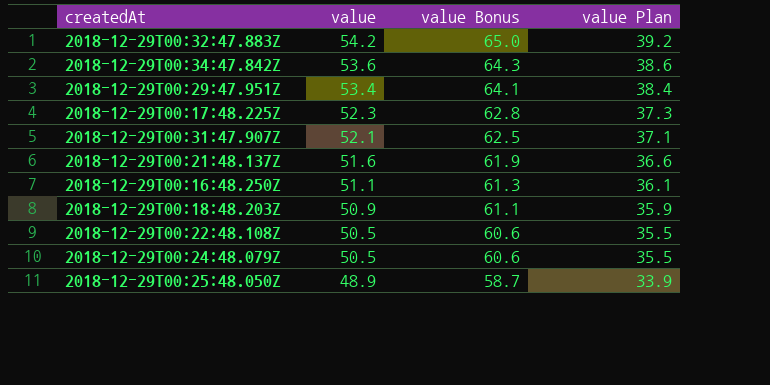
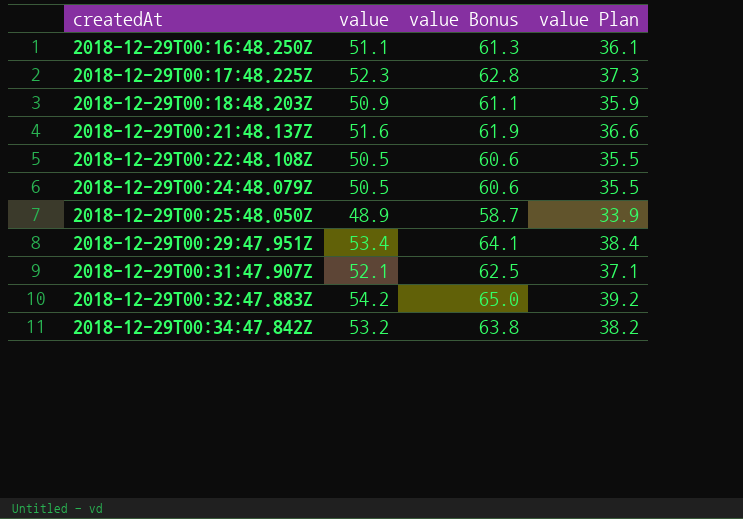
row order: value descending -> createdAt ascending
2018-12-29T00:34:47.842Z | value: 53.6 -> 53.2
2018-12-29T00:34:47.842Z | value Bonus: 64.3 -> 63.8
2018-12-29T00:34:47.842Z | value Plan: 38.6 -> 38.2

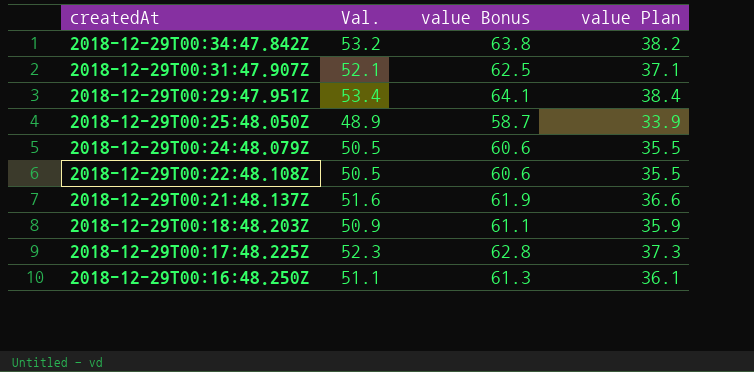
row order: createdAt ascending -> createdAt descending
column name: value -> Val.
row 2018-12-29T00:32:47.883Z: 54.2 | 65.0 | 39.2 -> none

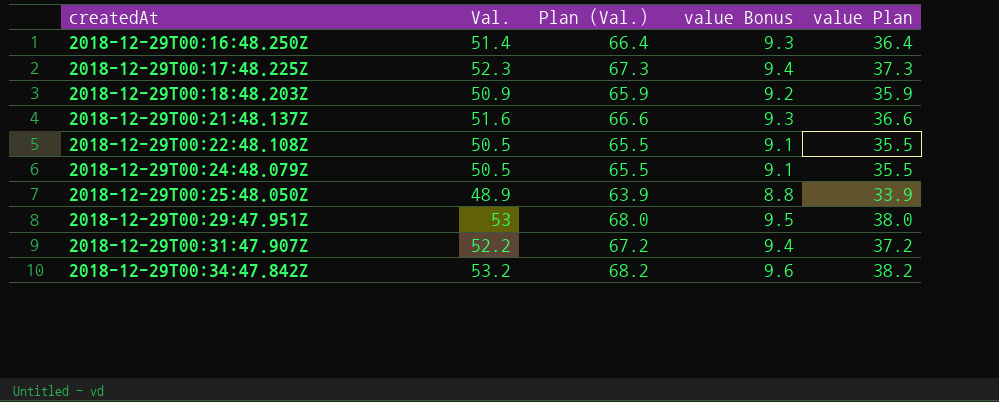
row order: createdAt descending -> createdAt ascending
column Plan (Val.) | formula: none -> [Val.] + 15
column value Bonus | formula: [Val.] * 1.2 -> [Val.] * 0.18
2018-12-29T00:16:48.250Z | Val.: 51.1 -> 51.4
2018-12-29T00:16:48.250Z | value Plan: 36.1 -> 36.4
2018-12-29T00:29:47.951Z | Val.: 53.4 -> 53
2018-12-29T00:29:47.951Z | value Plan: 38.4 -> 38.0
2018-12-29T00:31:47.907Z | Val.: 52.1 -> 52.2
2018-12-29T00:31:47.907Z | value Plan: 37.1 -> 37.2

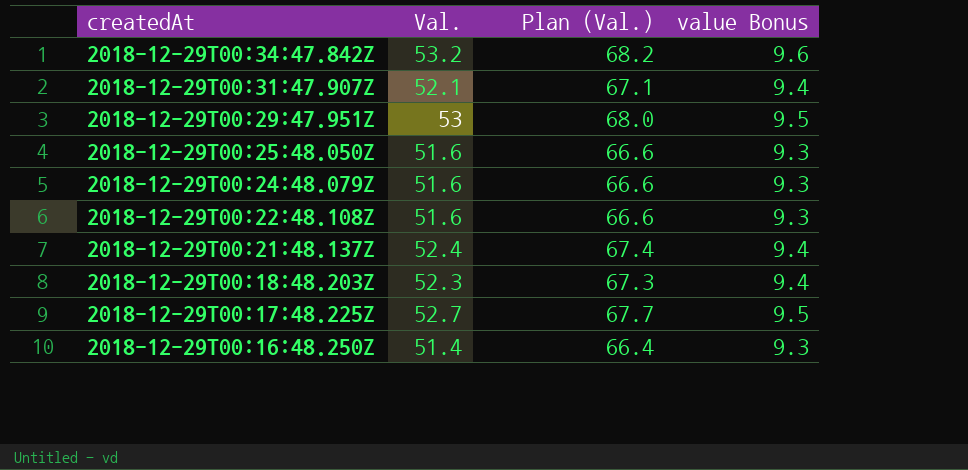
row order: createdAt ascending -> createdAt descending
column value Plan | formula: [Val.] - 15 -> none
2018-12-29T00:31:47.907Z | Val.: 52.2 -> 52.1
2018-12-29T00:31:47.907Z | Plan (Val.): 67.2 -> 67.1
2018-12-29T00:25:48.050Z | Val.: 48.9 -> 51.6
2018-12-29T00:25:48.050Z | Plan (Val.): 63.9 -> 66.6
2018-12-29T00:25:48.050Z | value Bonus: 8.8 -> 9.3
2018-12-29T00:24:48.079Z | Val.: 50.5 -> 51.6
2018-12-29T00:24:48.079Z | Plan (Val.): 65.5 -> 66.6
2018-12-29T00:24:48.079Z | value Bonus: 9.1 -> 9.3
2018-12-29T00:22:48.108Z | Val.: 50.5 -> 51.6
2018-12-29T00:22:48.108Z | Plan (Val.): 65.5 -> 66.6
2018-12-29T00:22:48.108Z | value Bonus: 9.1 -> 9.3
2018-12-29T00:21:48.137Z | Val.: 51.6 -> 52.4
2018-12-29T00:21:48.137Z | Plan (Val.): 66.6 -> 67.4
2018-12-29T00:21:48.137Z | value Bonus: 9.3 -> 9.4
2018-12-29T00:18:48.203Z | Val.: 50.9 -> 52.3
2018-12-29T00:18:48.203Z | Plan (Val.): 65.9 -> 67.3
2018-12-29T00:18:48.203Z | value Bonus: 9.2 -> 9.4
2018-12-29T00:17:48.225Z | Val.: 52.3 -> 52.7
2018-12-29T00:17:48.225Z | Plan (Val.): 67.3 -> 67.7
2018-12-29T00:17:48.225Z | value Bonus: 9.4 -> 9.5

